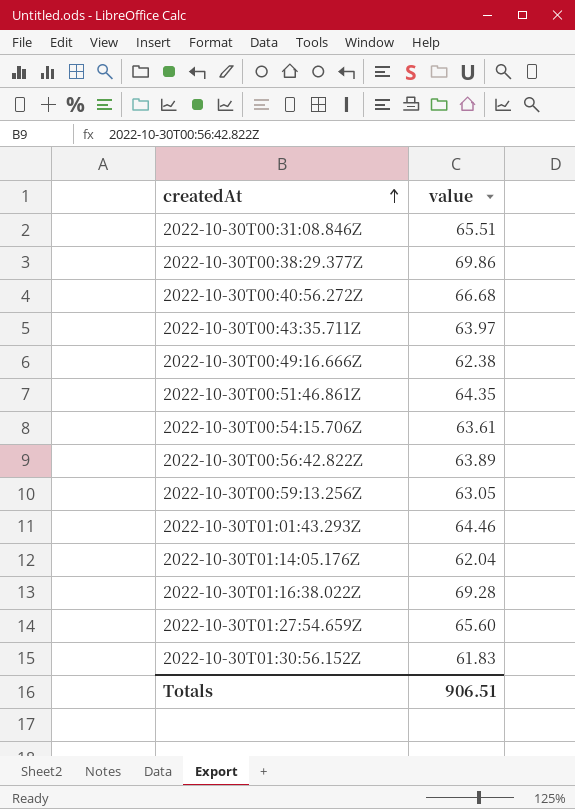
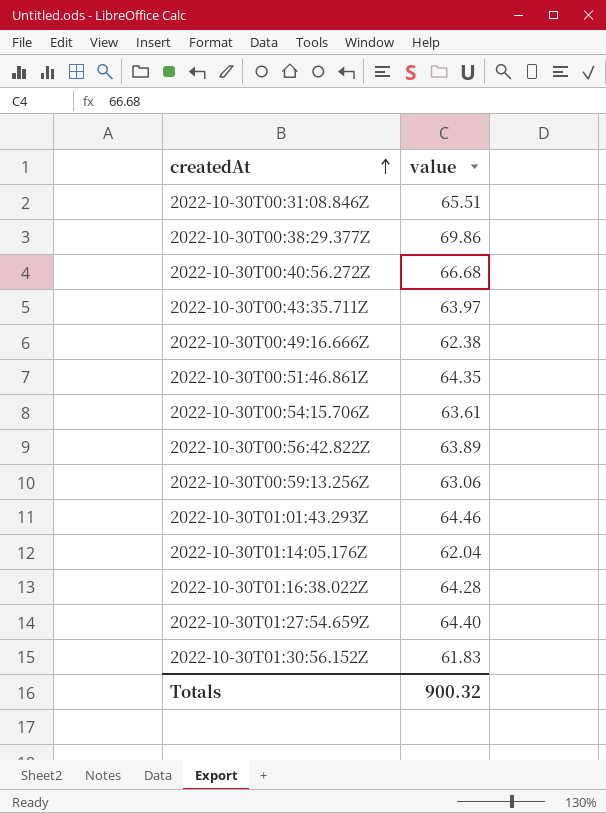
2022-10-30T00:59:13.256Z | value: 63.05 -> 63.06
2022-10-30T01:16:38.022Z | value: 69.28 -> 64.28
2022-10-30T01:27:54.659Z | value: 65.60 -> 64.40
Totals | value: 906.51 -> 900.32

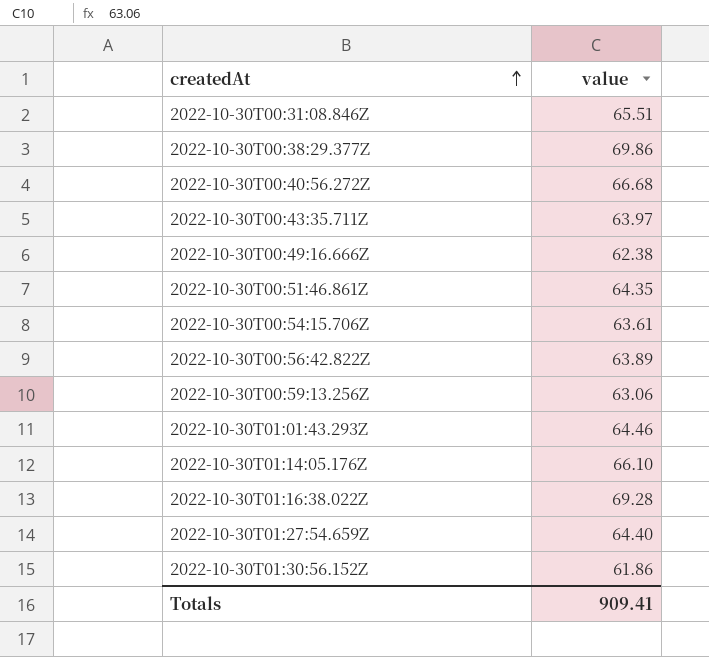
2022-10-30T01:14:05.176Z | value: 62.04 -> 66.10
2022-10-30T01:16:38.022Z | value: 64.28 -> 69.28
2022-10-30T01:30:56.152Z | value: 61.83 -> 61.86
Totals | value: 900.32 -> 909.41

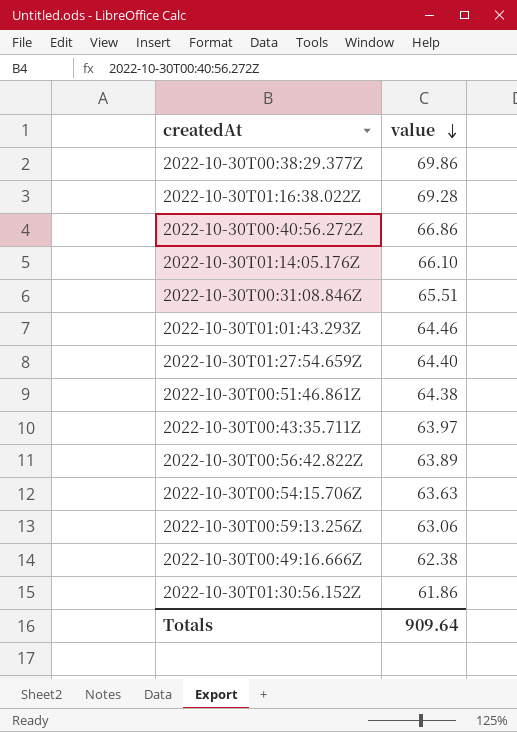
row order: createdAt ascending -> value descending
2022-10-30T00:40:56.272Z | value: 66.68 -> 66.86
2022-10-30T00:51:46.861Z | value: 64.35 -> 64.38
2022-10-30T00:54:15.706Z | value: 63.61 -> 63.63
Totals | value: 909.41 -> 909.64

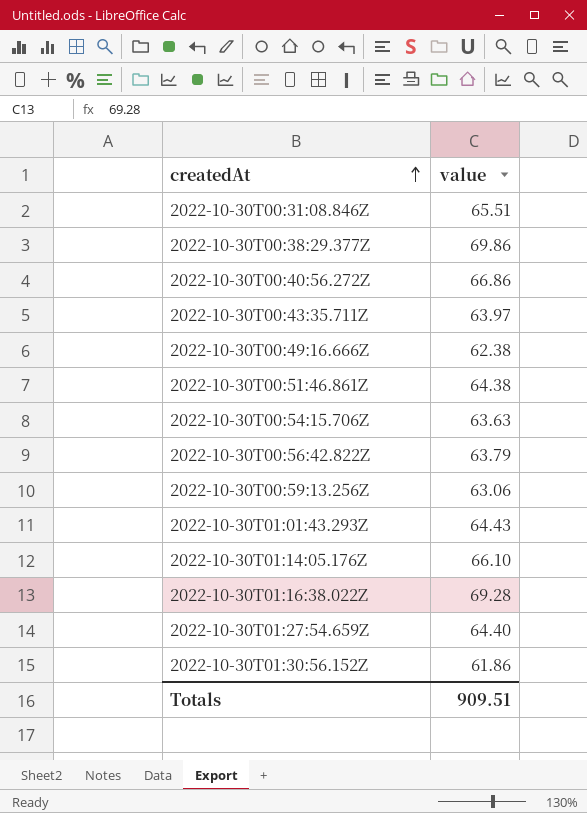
row order: value descending -> createdAt ascending
2022-10-30T00:56:42.822Z | value: 63.89 -> 63.79
2022-10-30T01:01:43.293Z | value: 64.46 -> 64.43
Totals | value: 909.64 -> 909.51

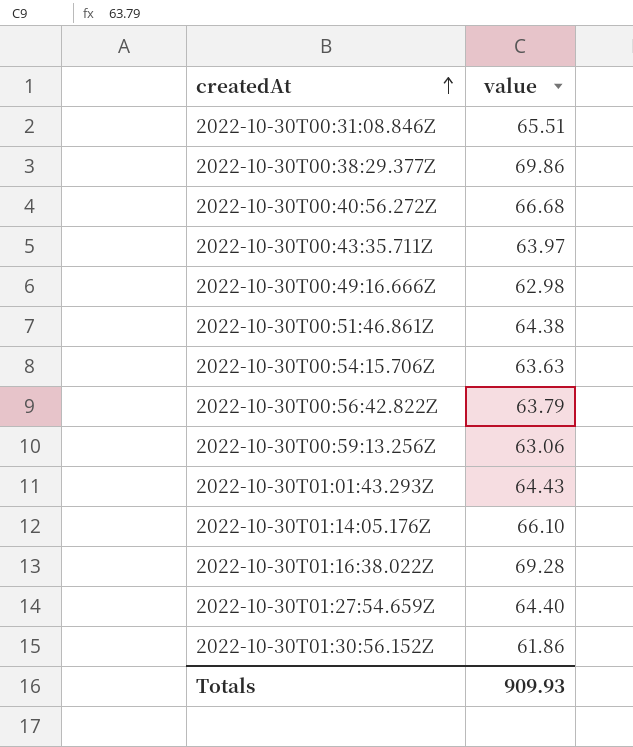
2022-10-30T00:40:56.272Z | value: 66.86 -> 66.68
2022-10-30T00:49:16.666Z | value: 62.38 -> 62.98
Totals | value: 909.51 -> 909.93

